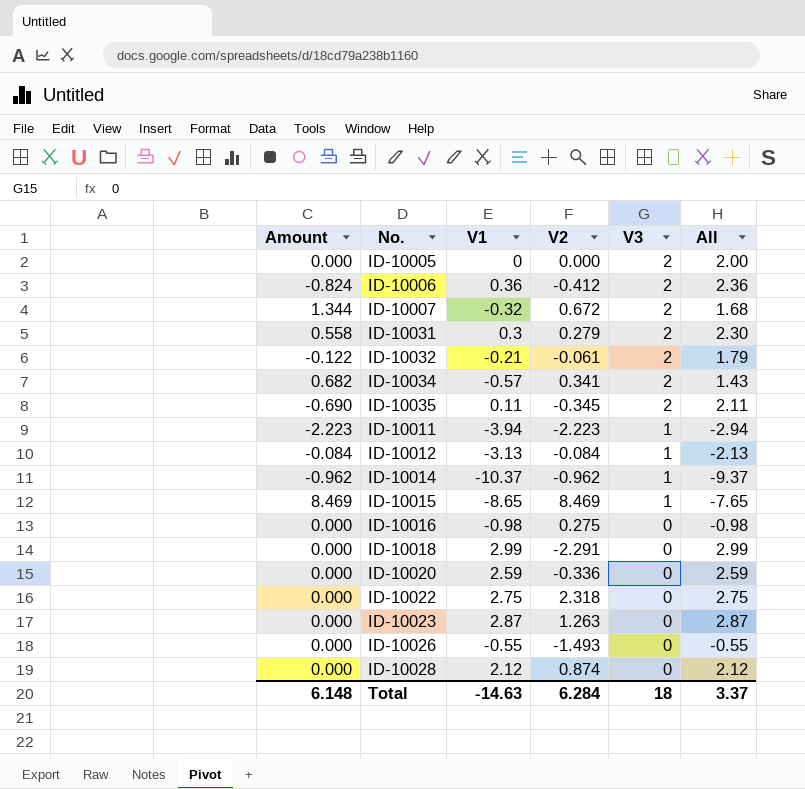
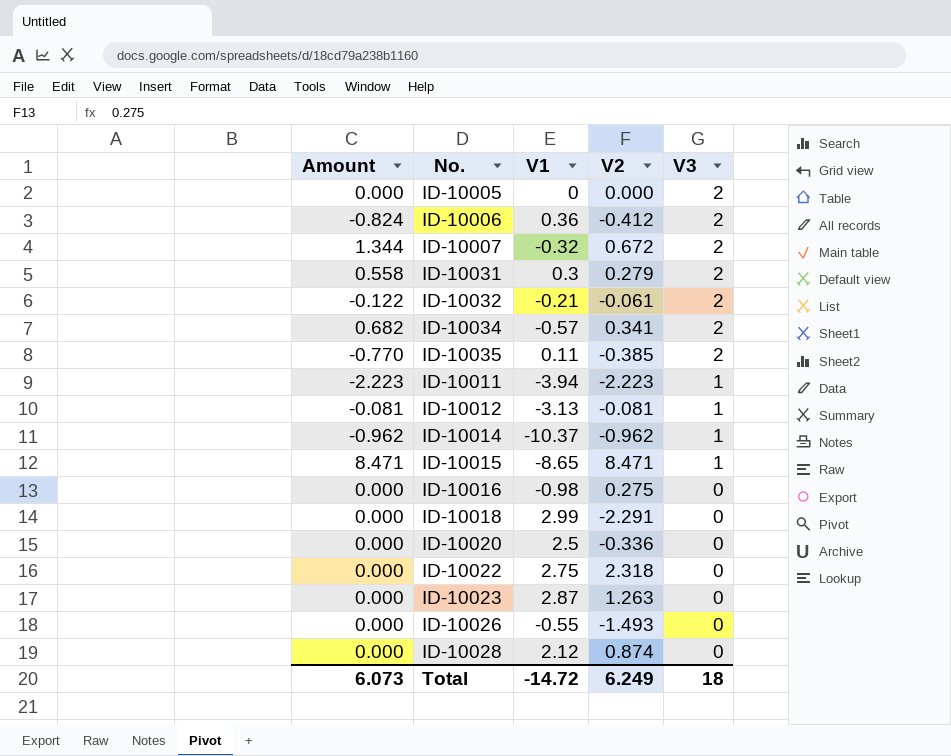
column All | formula: [V1] + [V3] -> none
ID-10035 | Amount: -0.690 -> -0.770
ID-10035 | V2: -0.345 -> -0.385
ID-10012 | Amount: -0.084 -> -0.081
ID-10012 | V2: -0.084 -> -0.081
ID-10015 | Amount: 8.469 -> 8.471
ID-10015 | V2: 8.469 -> 8.471
ID-10020 | V1: 2.59 -> 2.5
Total | Amount: 6.148 -> 6.073
Total | V1: -14.63 -> -14.72
Total | V2: 6.284 -> 6.249

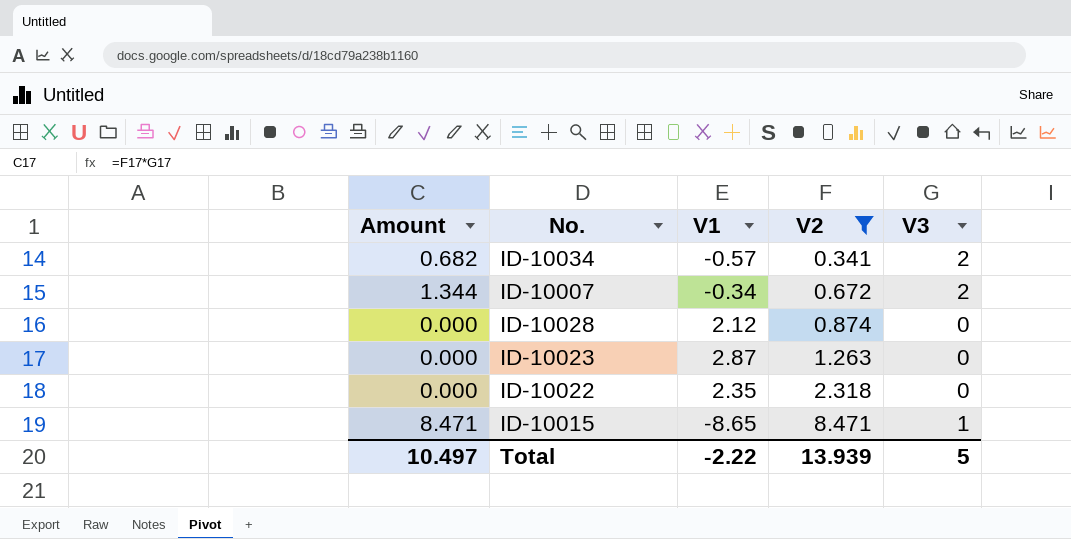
filter: none -> V2 >= 0.341
row order: V3 descending -> V2 ascending
ID-10007 | V1: -0.32 -> -0.34
ID-10022 | V1: 2.75 -> 2.35
Total | Amount: 6.073 -> 10.497
Total | V1: -14.72 -> -2.22
Total | V2: 6.249 -> 13.939
Total | V3: 18 -> 5

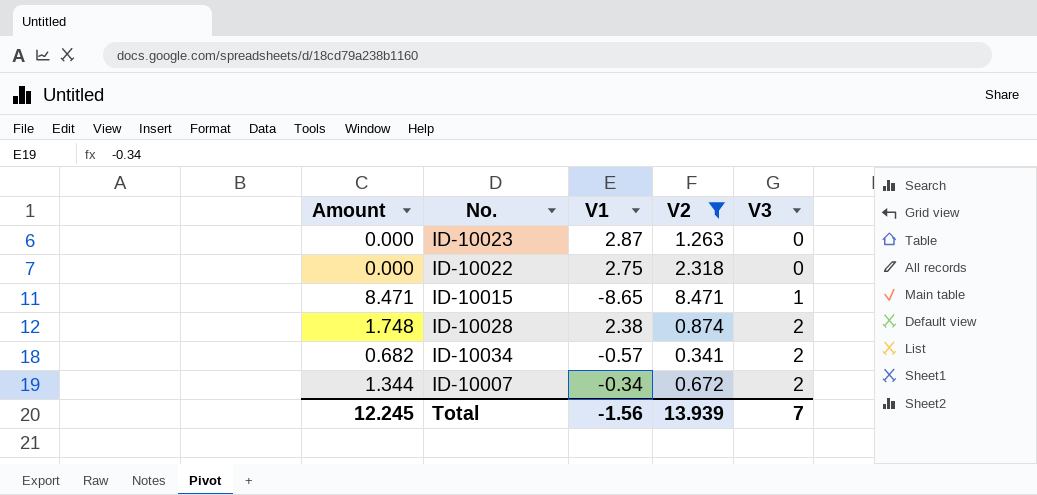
row order: V2 ascending -> V3 ascending
ID-10022 | V1: 2.35 -> 2.75
ID-10028 | Amount: 0.000 -> 1.748
ID-10028 | V1: 2.12 -> 2.38
ID-10028 | V3: 0 -> 2
Total | Amount: 10.497 -> 12.245
Total | V1: -2.22 -> -1.56
Total | V3: 5 -> 7

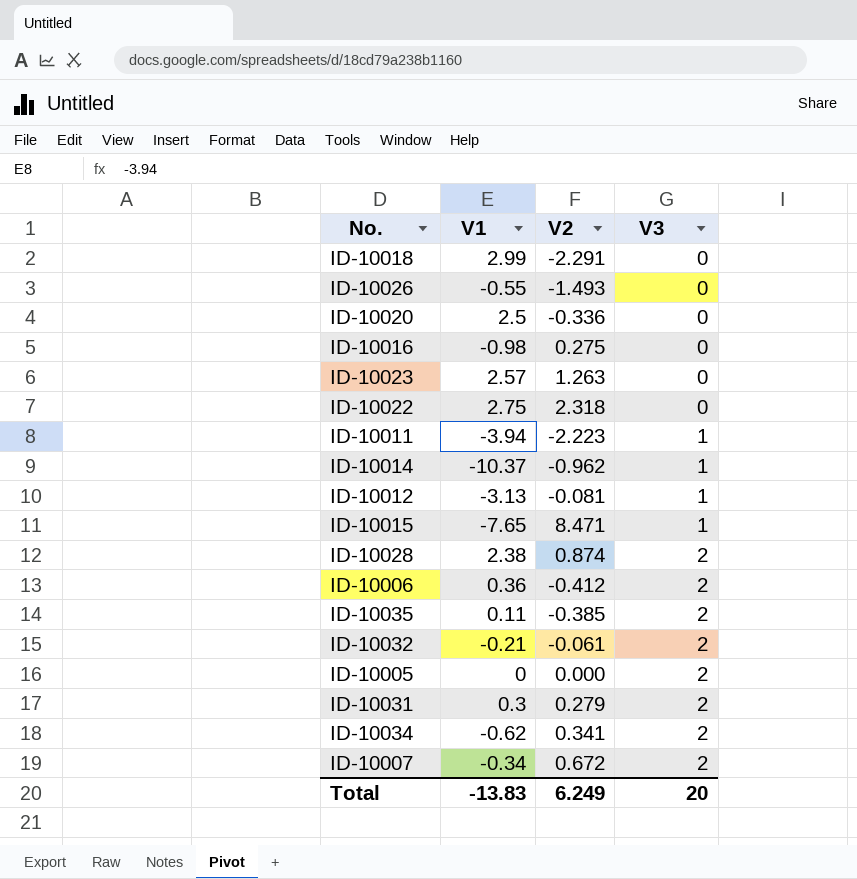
filter: V2 >= 0.341 -> none
column Amount | formula: [V2] * [V3] -> none
ID-10023 | V1: 2.87 -> 2.57
ID-10015 | V1: -8.65 -> -7.65
ID-10034 | V1: -0.57 -> -0.62
Total | V1: -1.56 -> -13.83
Total | V2: 13.939 -> 6.249
Total | V3: 7 -> 20

